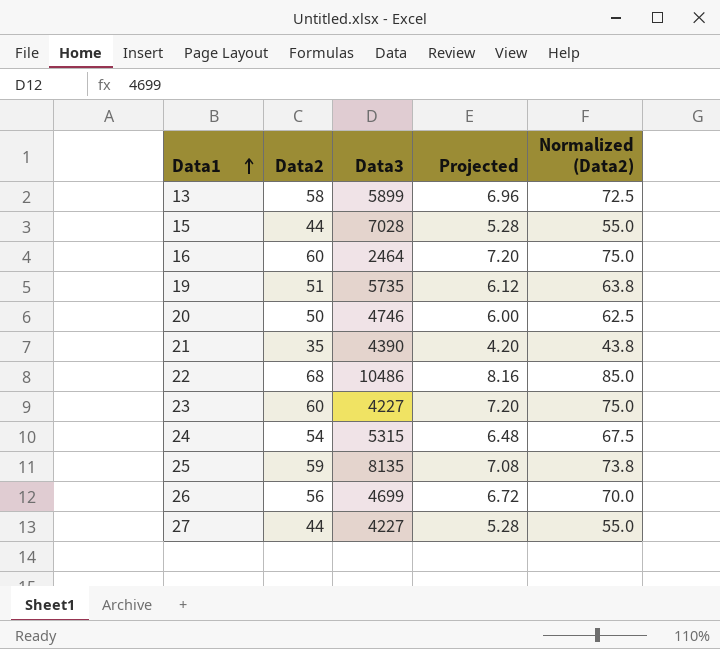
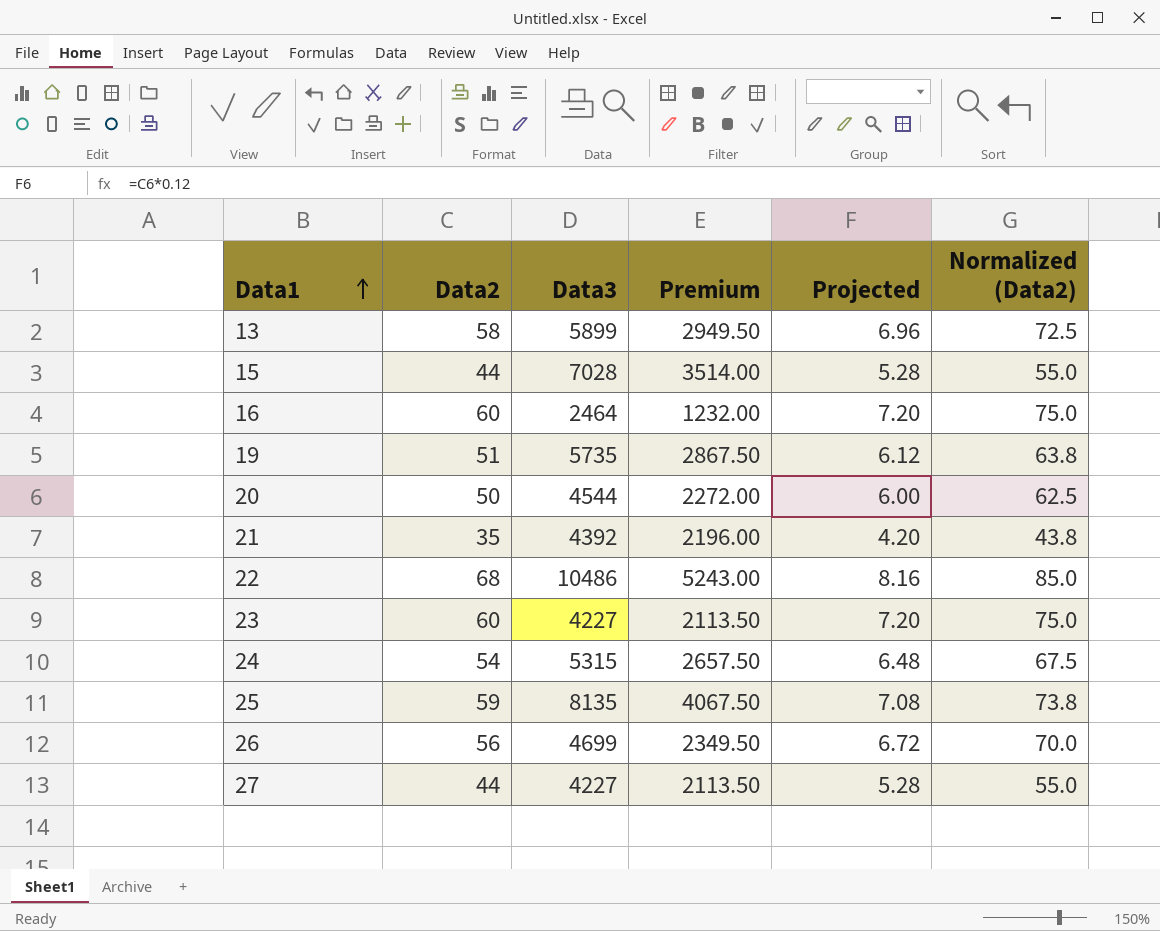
column Premium | formula: none -> [Data3] * 0.5
20 | Data3: 4746 -> 4544
21 | Data3: 4390 -> 4392

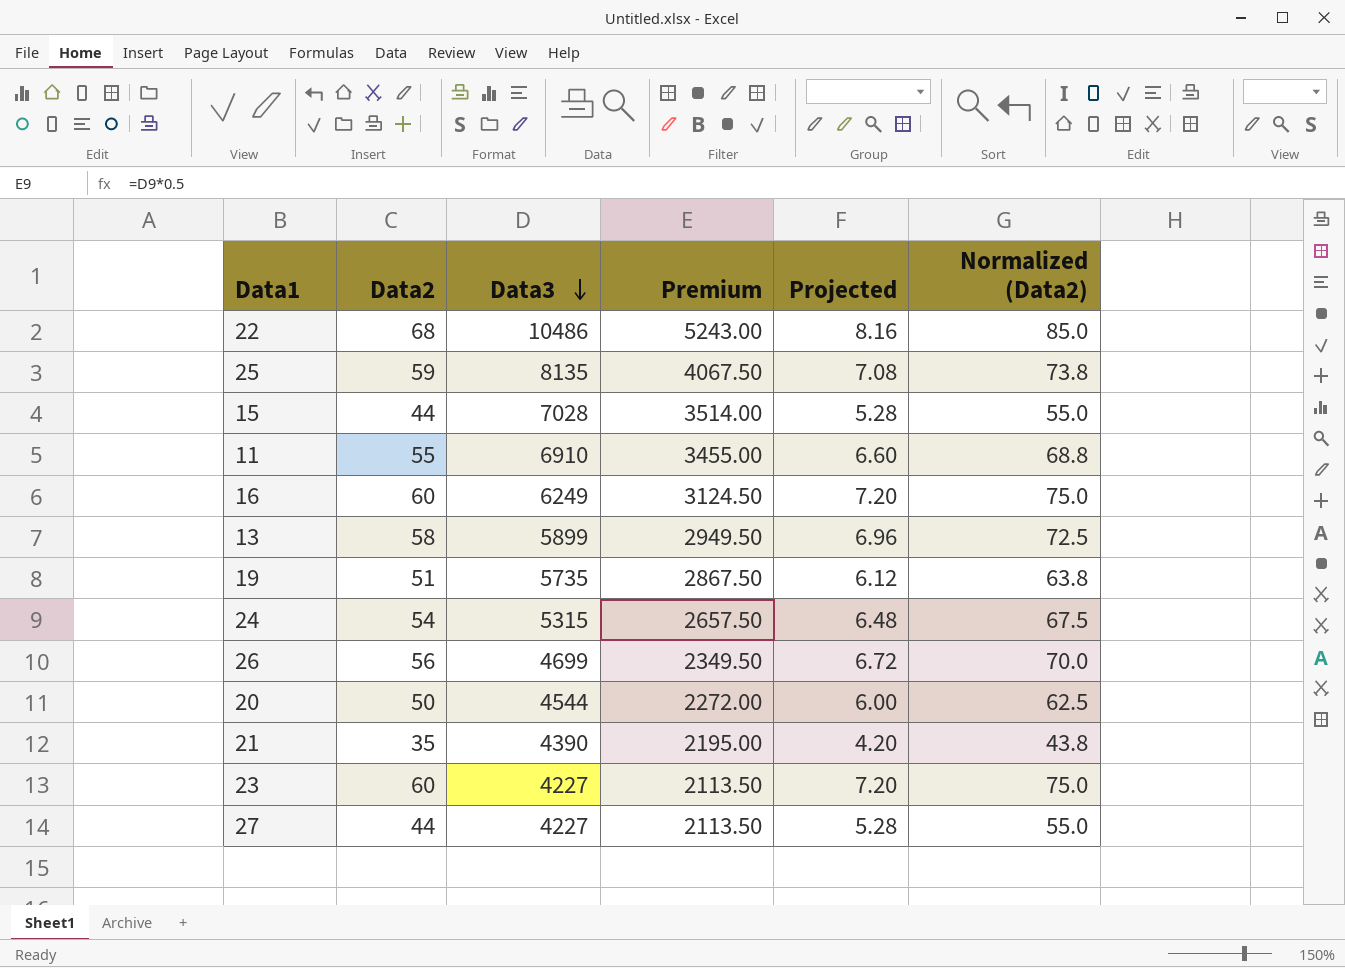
row order: Data1 ascending -> Data3 descending
row 11: none -> 55 | 6910 | 3455.00 | 6.60 | 68.8
16 | Data3: 2464 -> 6249
16 | Premium: 1232.00 -> 3124.50
21 | Data3: 4392 -> 4390
21 | Premium: 2196.00 -> 2195.00

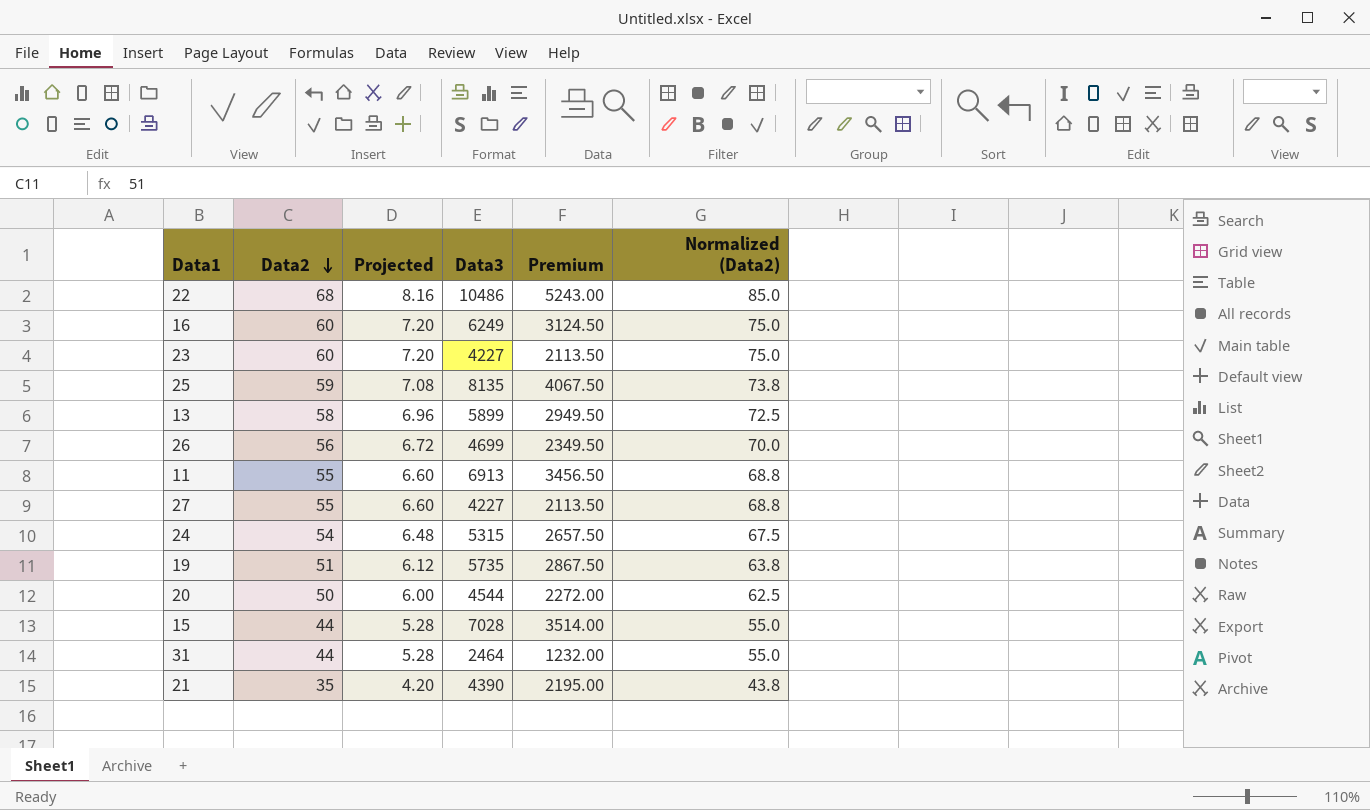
row order: Data3 descending -> Data2 descending
column Projected | position: 5 -> 3
11 | Data3: 6910 -> 6913
11 | Premium: 3455.00 -> 3456.50
27 | Data2: 44 -> 55
27 | Projected: 5.28 -> 6.60
27 | Normalized (Data2): 55.0 -> 68.8
row 31: none -> 44 | 5.28 | 2464 | 1232.00 | 55.0

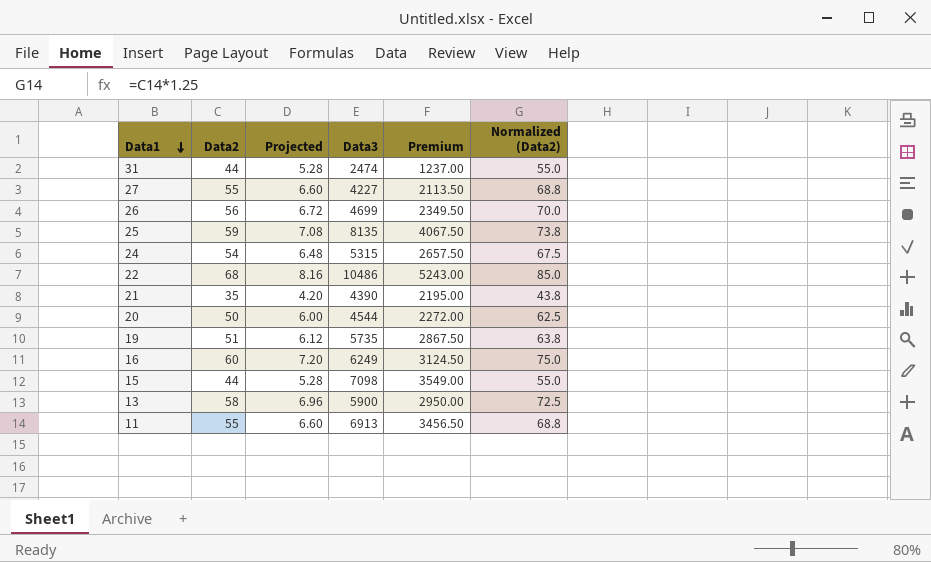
row order: Data2 descending -> Data1 descending
row 23: 60 | 7.20 | 4227 | 2113.50 | 75.0 -> none
31 | Data3: 2464 -> 2474
31 | Premium: 1232.00 -> 1237.00
15 | Data3: 7028 -> 7098
15 | Premium: 3514.00 -> 3549.00
13 | Data3: 5899 -> 5900
13 | Premium: 2949.50 -> 2950.00

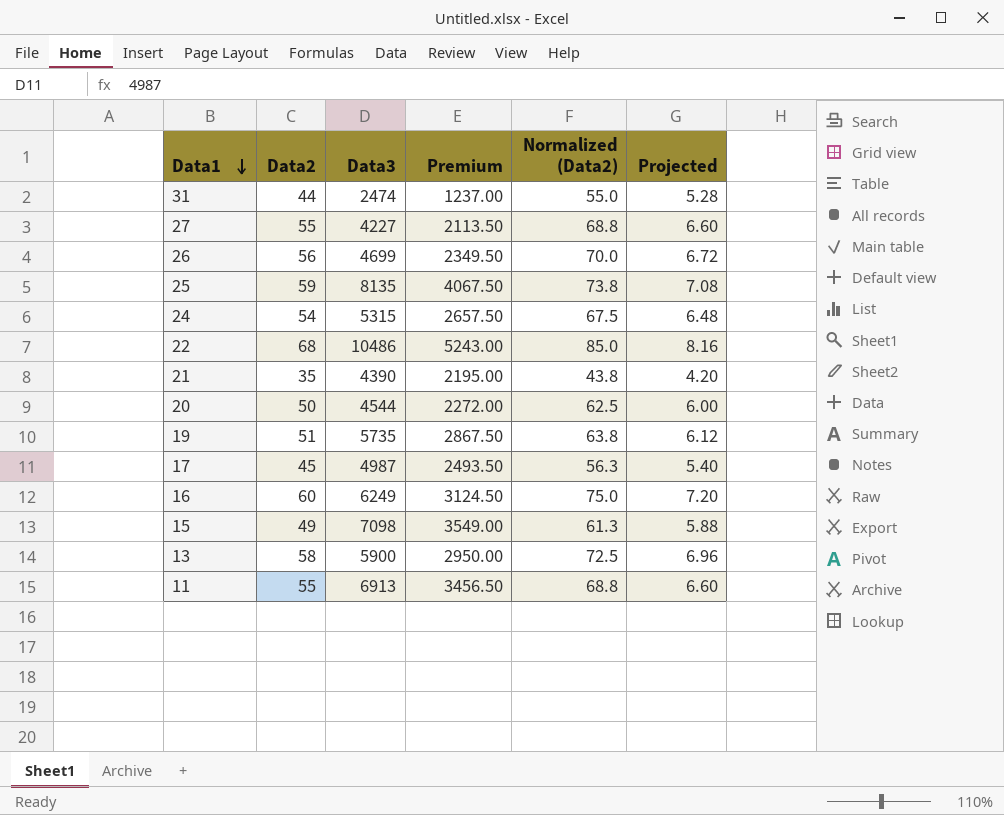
column Projected | position: 3 -> 6
row 17: none -> 45 | 4987 | 2493.50 | 56.3 | 5.40
15 | Data2: 44 -> 49
15 | Normalized (Data2): 55.0 -> 61.3
15 | Projected: 5.28 -> 5.88

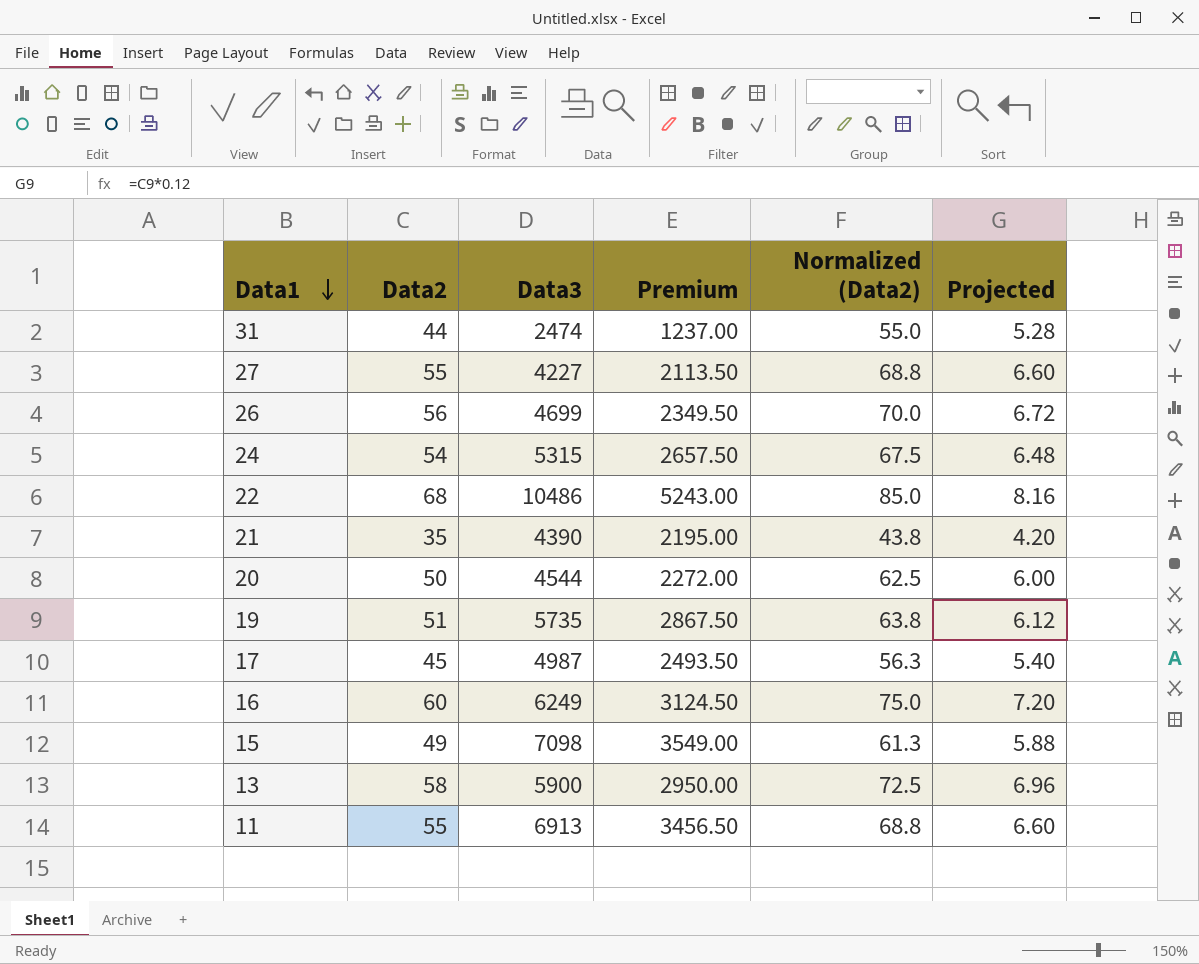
row 25: 59 | 8135 | 4067.50 | 73.8 | 7.08 -> none

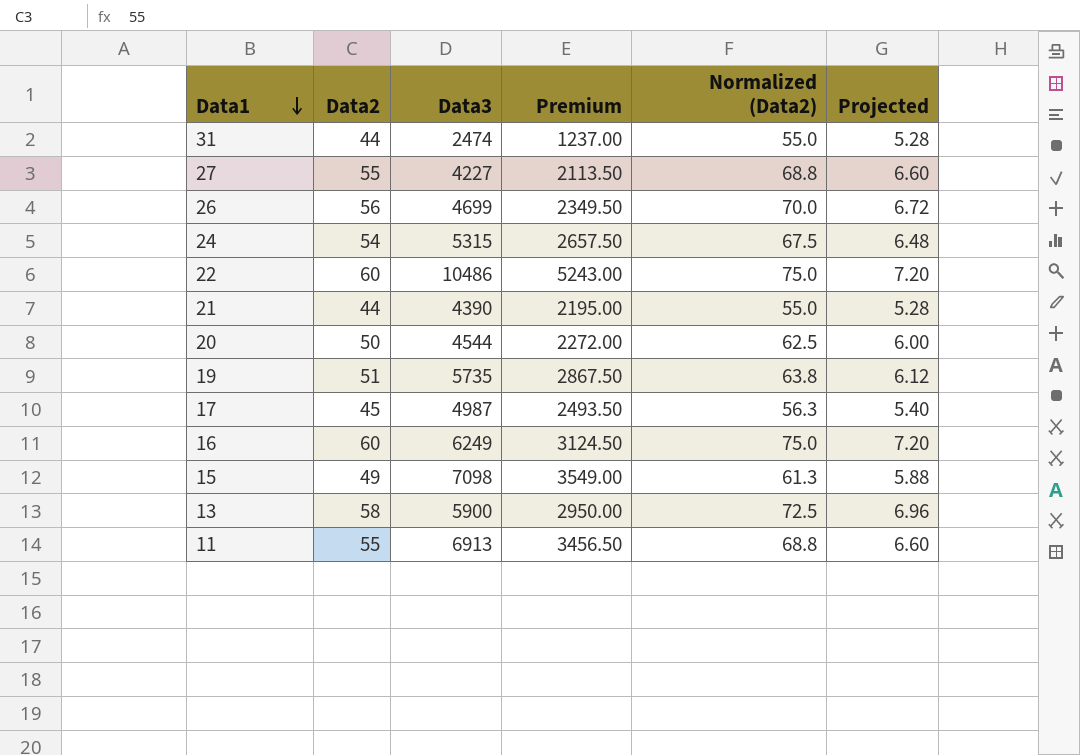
22 | Data2: 68 -> 60
22 | Normalized (Data2): 85.0 -> 75.0
22 | Projected: 8.16 -> 7.20
21 | Data2: 35 -> 44
21 | Normalized (Data2): 43.8 -> 55.0
21 | Projected: 4.20 -> 5.28

